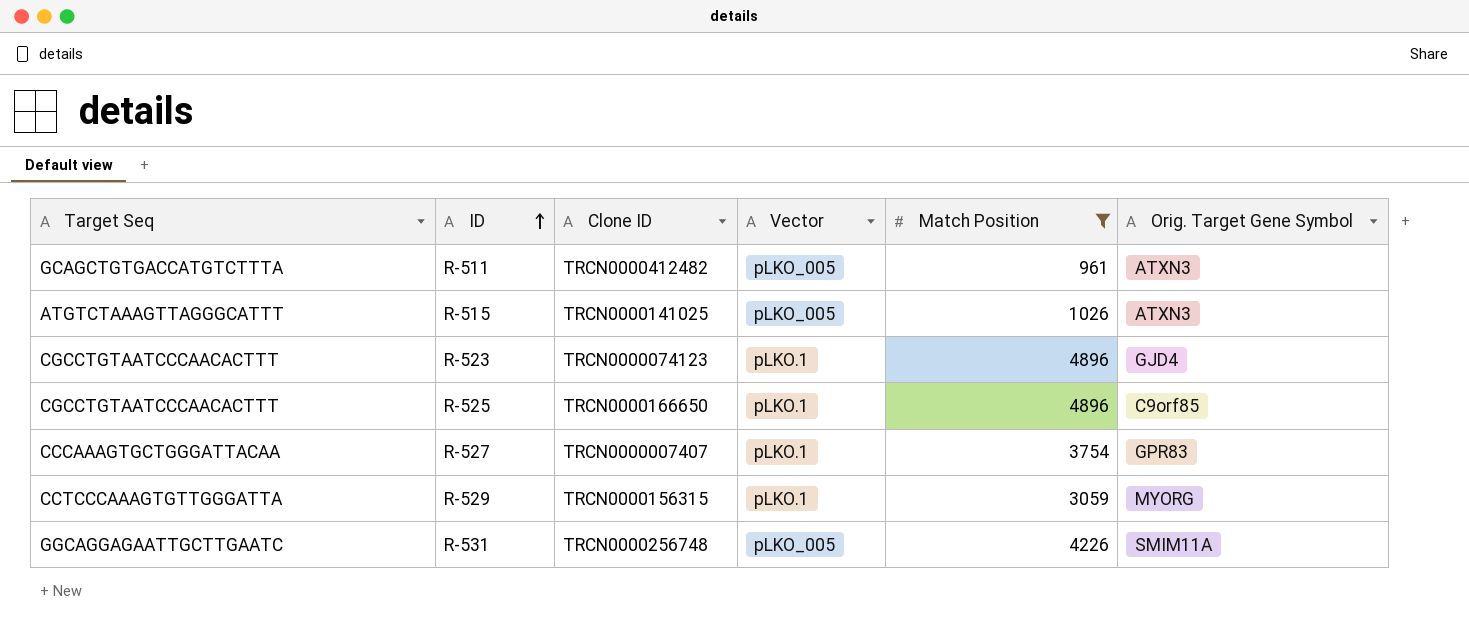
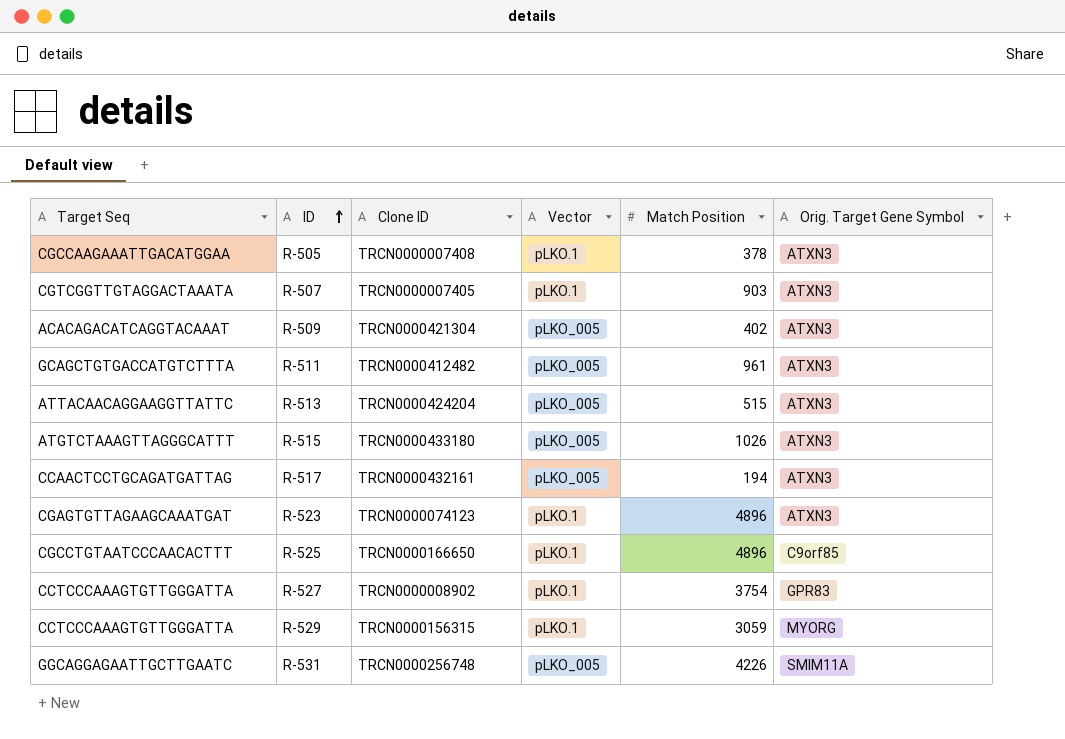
filter: Match Position >= 961 -> none
R-515 | Clone ID: TRCN0000141025 -> TRCN0000433180
R-523 | Target Seq: CGCCTGTAATCCCAACACTTT -> CGAGTGTTAGAAGCAAATGAT
R-523 | Orig. Target Gene Symbol: GJD4 -> ATXN3
R-527 | Target Seq: CCCAAAGTGCTGGGATTACAA -> CCTCCCAAAGTGTTGGGATTA
R-527 | Clone ID: TRCN0000007407 -> TRCN0000008902

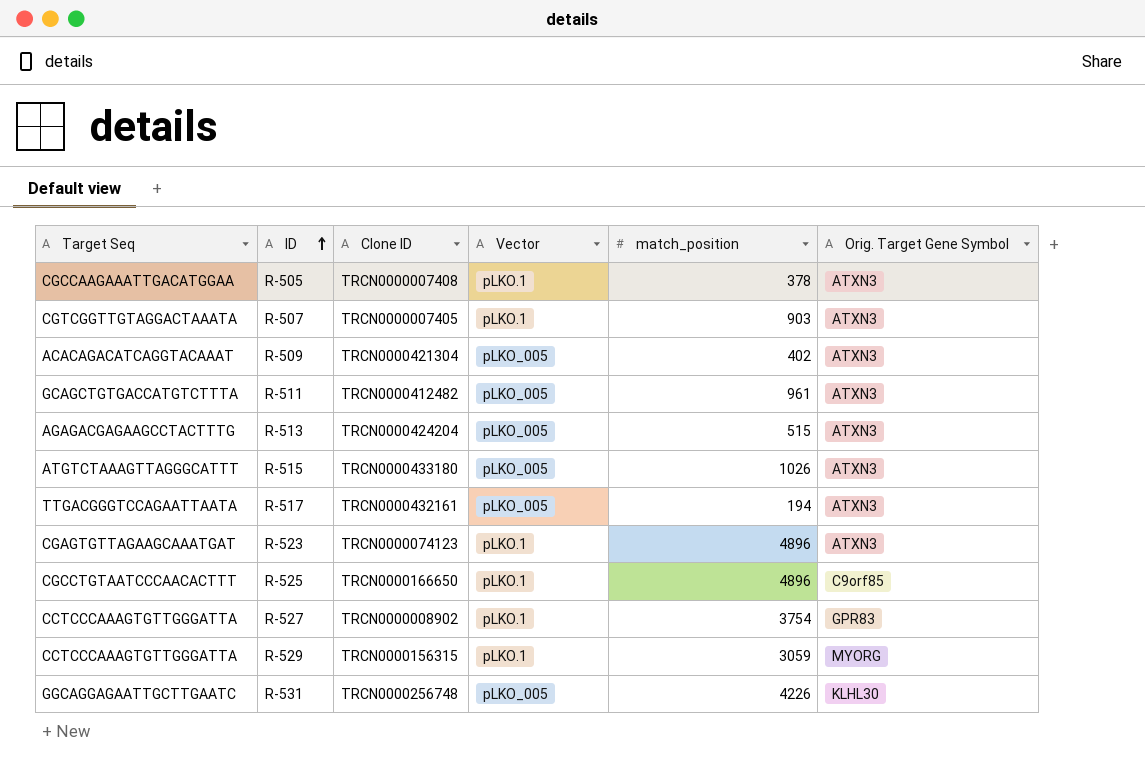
column name: Match Position -> match_position
R-513 | Target Seq: ATTACAACAGGAAGGTTATTC -> AGAGACGAGAAGCCTACTTTG
R-517 | Target Seq: CCAACTCCTGCAGATGATTAG -> TTGACGGGTCCAGAATTAATA
R-531 | Orig. Target Gene Symbol: SMIM11A -> KLHL30

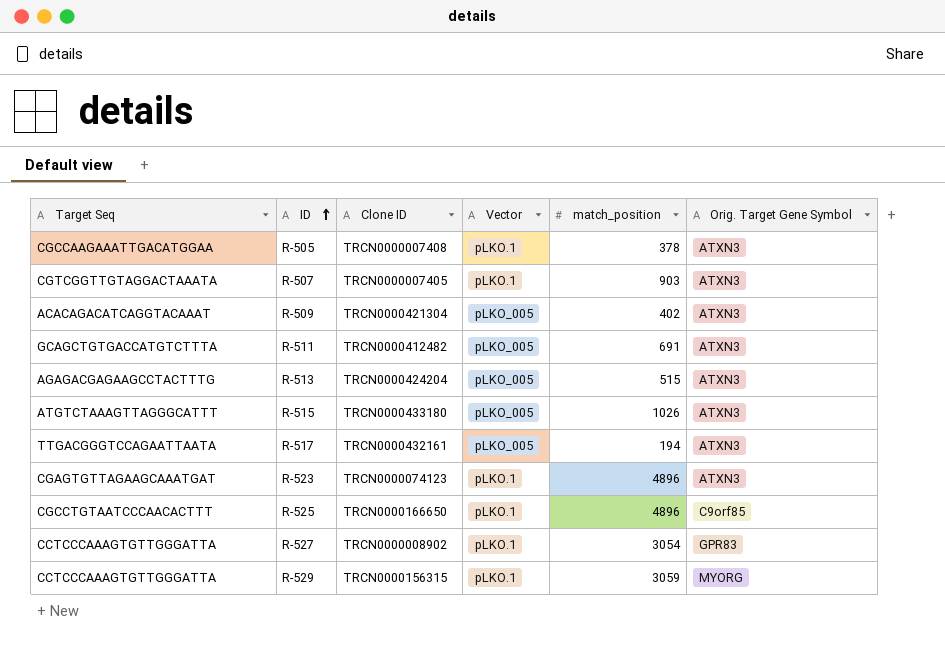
row R-531: GGCAGGAGAATTGCTTGAATC | TRCN0000256748 | pLKO_005 | 4226 | KLHL30 -> none
R-511 | match_position: 961 -> 691
R-527 | match_position: 3754 -> 3054

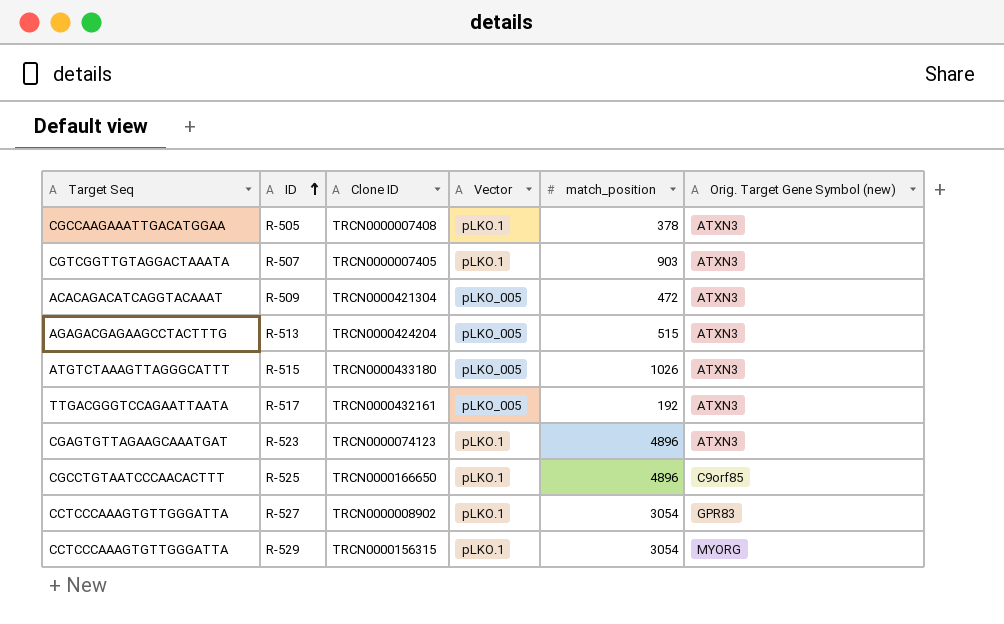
column name: Orig. Target Gene Symbol -> Orig. Target Gene Symbol (new)
row R-511: GCAGCTGTGACCATGTCTTTA | TRCN0000412482 | pLKO_005 | 691 | ATXN3 -> none
R-509 | match_position: 402 -> 472
R-517 | match_position: 194 -> 192
R-529 | match_position: 3059 -> 3054

